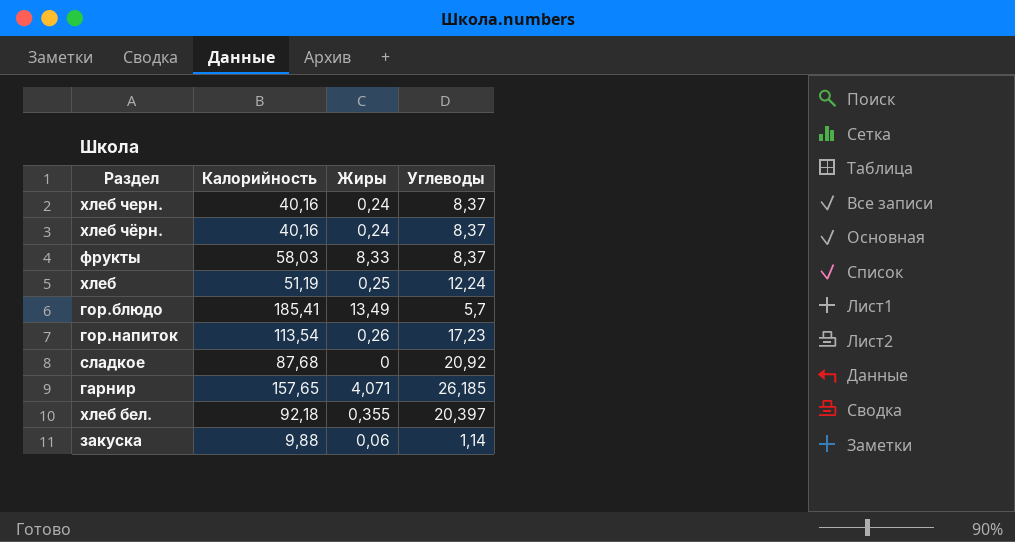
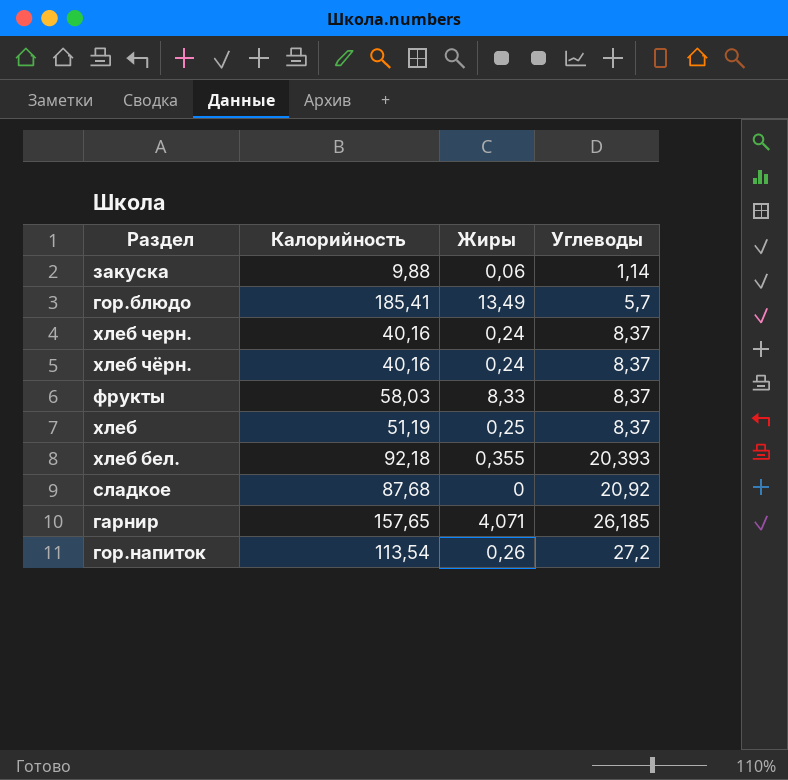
row order: none -> Углеводы ascending
хлеб | Углеводы: 12,24 -> 8,37
хлеб бел. | Углеводы: 20,397 -> 20,393
гор.напиток | Углеводы: 17,23 -> 27,2

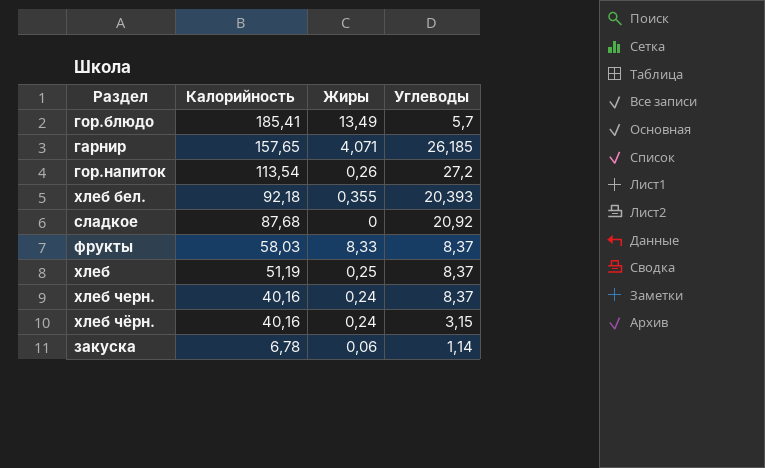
row order: Углеводы ascending -> Калорийность descending
хлеб чёрн. | Углеводы: 8,37 -> 3,15
закуска | Калорийность: 9,88 -> 6,78

